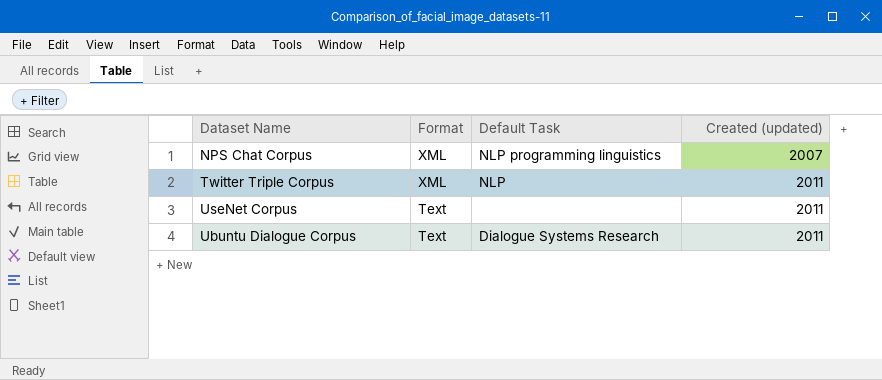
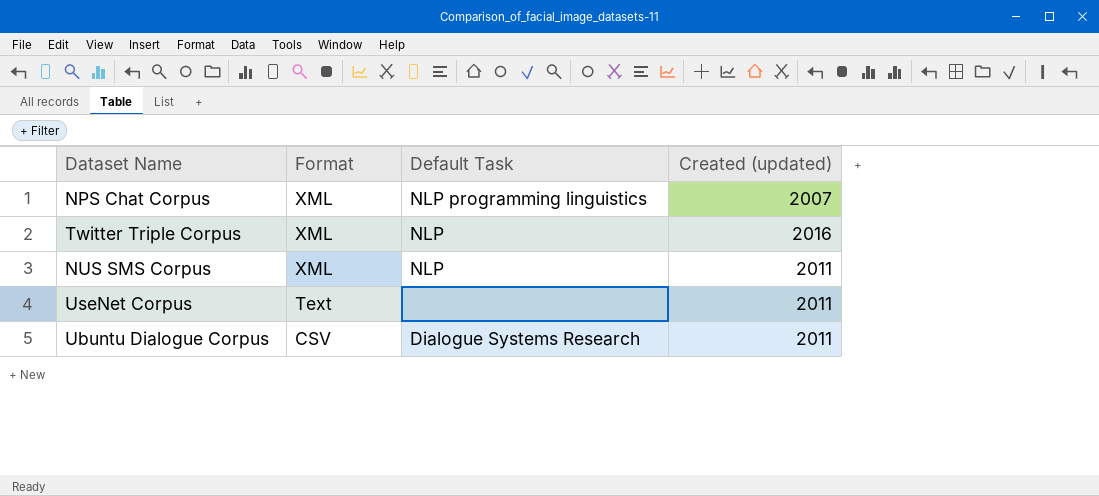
Twitter Triple Corpus | Created (updated): 2011 -> 2016
row NUS SMS Corpus: none -> XML | NLP | 2011
Ubuntu Dialogue Corpus | Format: Text -> CSV

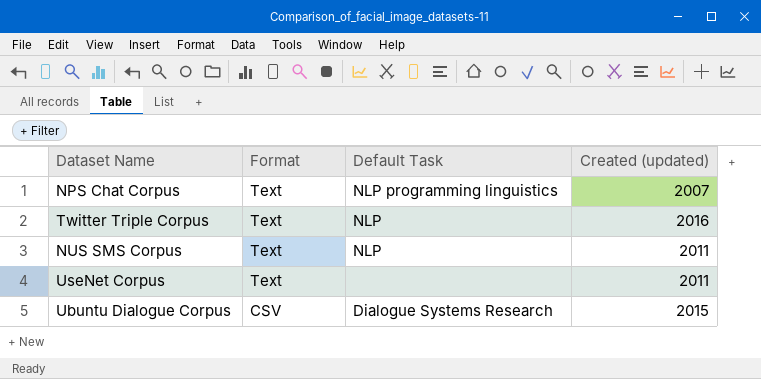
NPS Chat Corpus | Format: XML -> Text
Twitter Triple Corpus | Format: XML -> Text
NUS SMS Corpus | Format: XML -> Text
Ubuntu Dialogue Corpus | Created (updated): 2011 -> 2015

